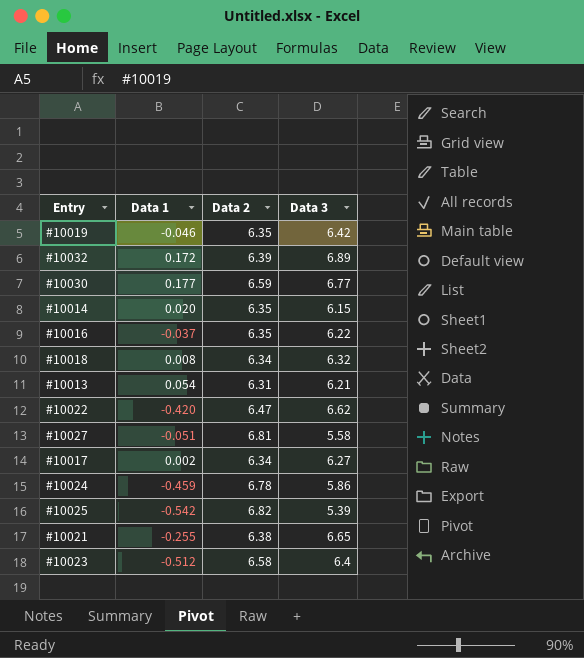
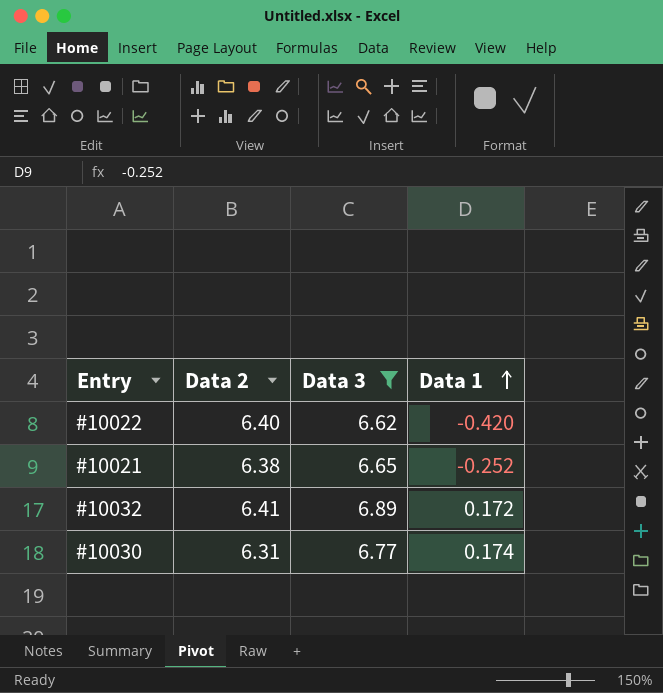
filter: none -> Data 3 >= 6.62
row order: none -> Data 1 ascending
column Data 1 | position: 2 -> 4
#10022 | Data 2: 6.47 -> 6.40
#10021 | Data 1: -0.255 -> -0.252
#10032 | Data 2: 6.39 -> 6.41
#10030 | Data 2: 6.59 -> 6.31
#10030 | Data 1: 0.177 -> 0.174

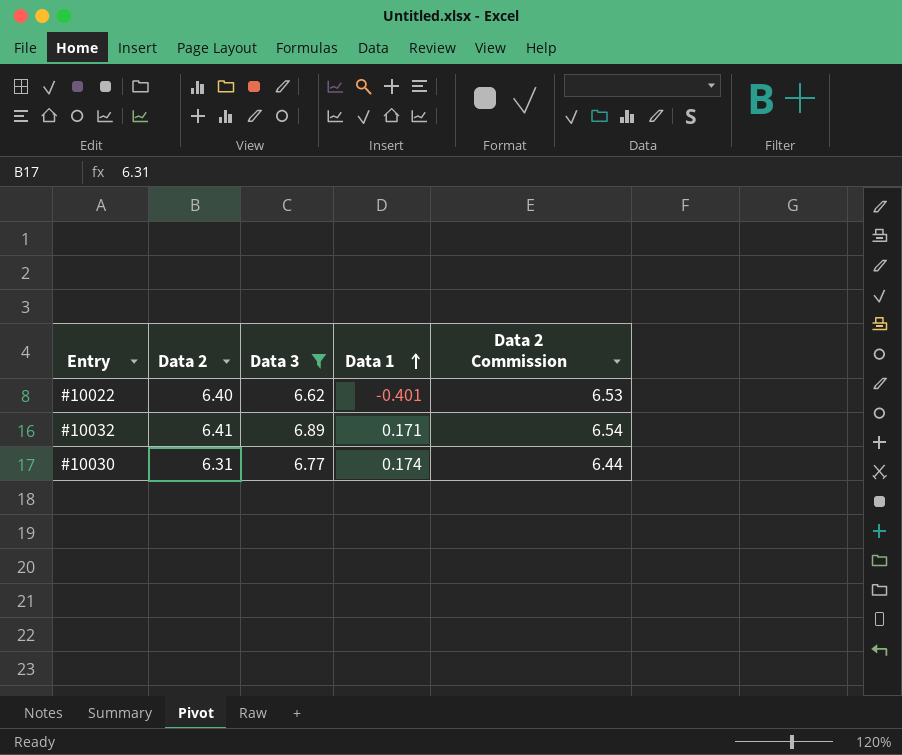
column Data 2 Commission | formula: none -> [Data 2] * 1.02
row #10021: 6.38 | 6.65 | -0.252 -> none
#10022 | Data 1: -0.420 -> -0.401
#10032 | Data 1: 0.172 -> 0.171

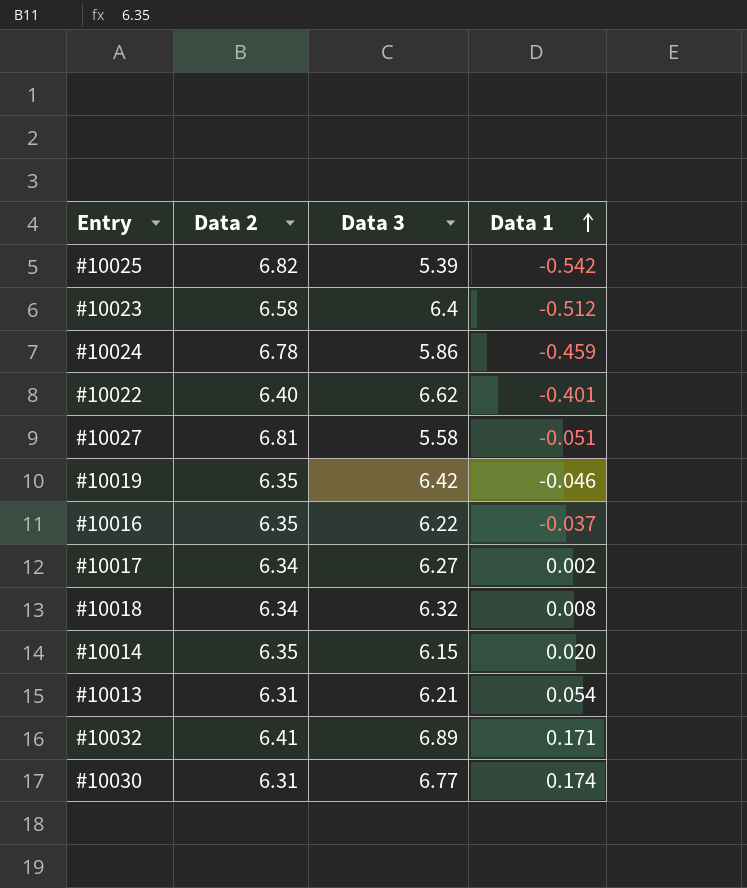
filter: Data 3 >= 6.62 -> none
column Data 2 Commission | formula: [Data 2] * 1.02 -> none

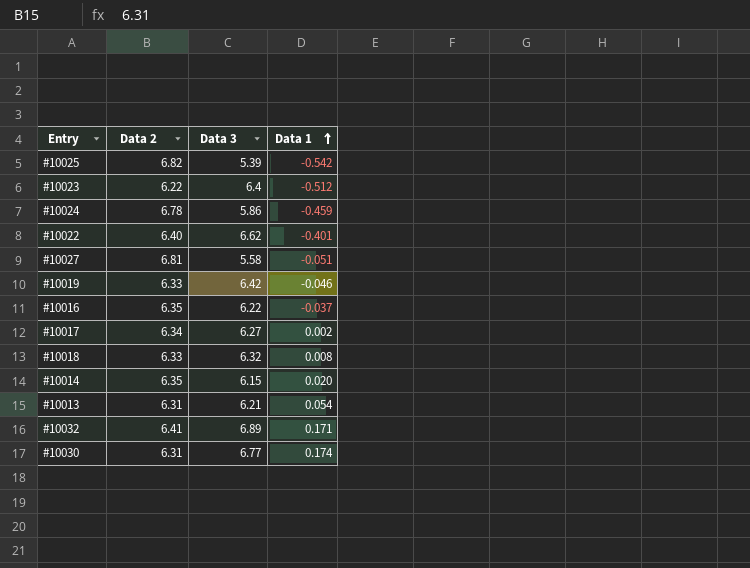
#10023 | Data 2: 6.58 -> 6.22
#10019 | Data 2: 6.35 -> 6.33
#10018 | Data 2: 6.34 -> 6.33

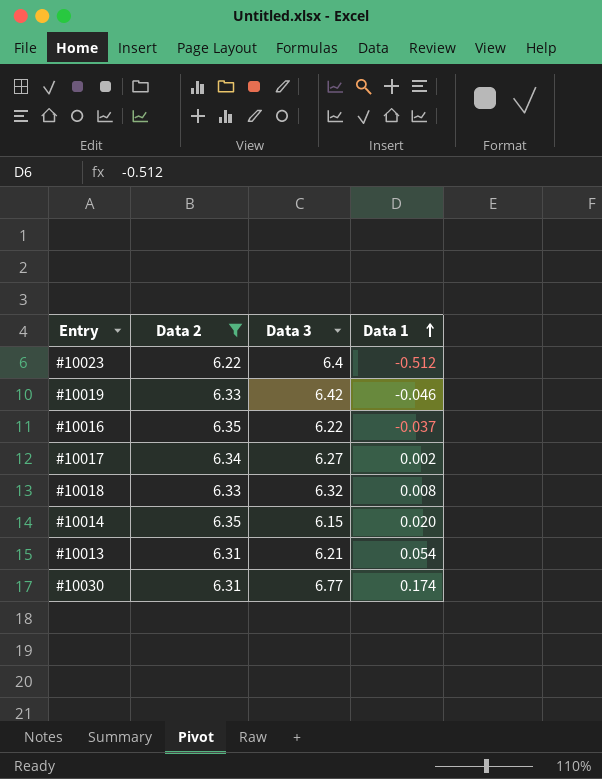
filter: none -> Data 2 <= 6.35

